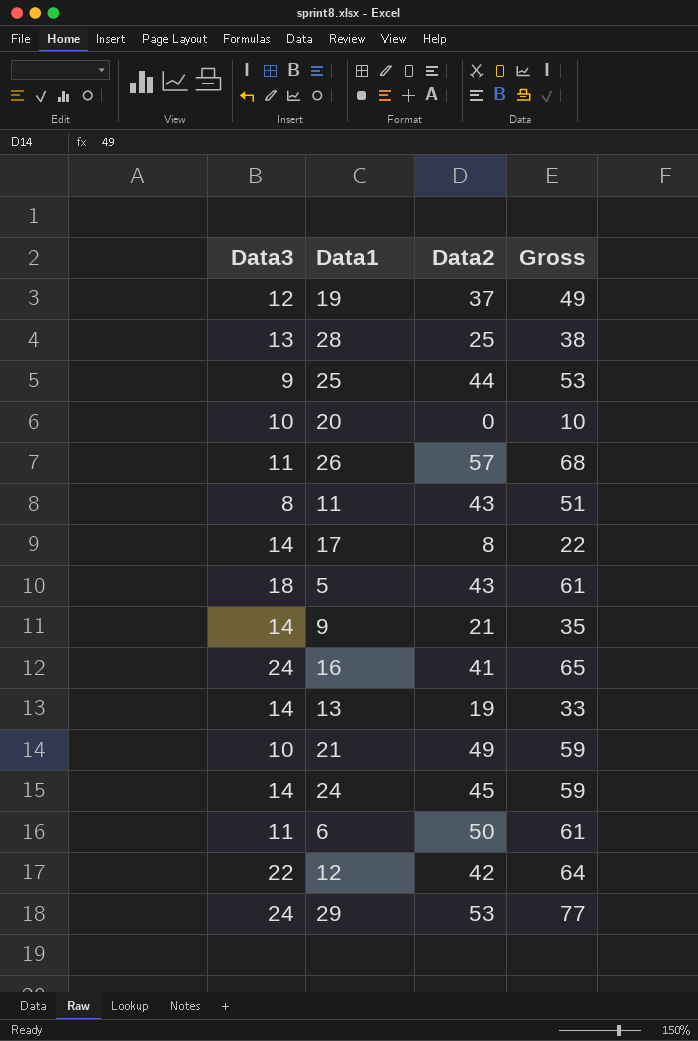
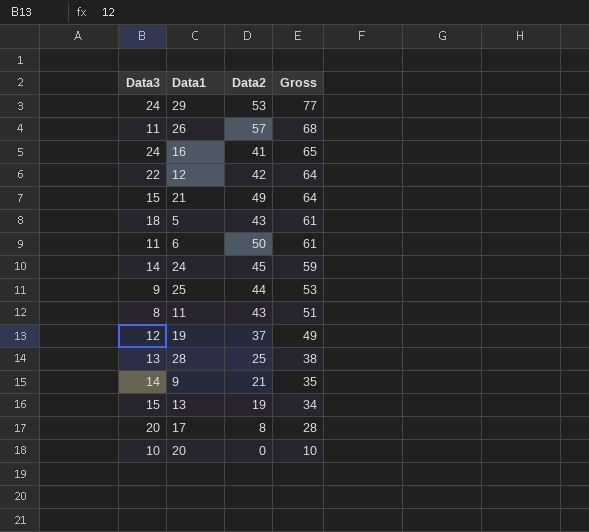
row order: none -> Gross descending
21 | Data3: 10 -> 15
21 | Gross: 59 -> 64
13 | Data3: 14 -> 15
13 | Gross: 33 -> 34
17 | Data3: 14 -> 20
17 | Gross: 22 -> 28

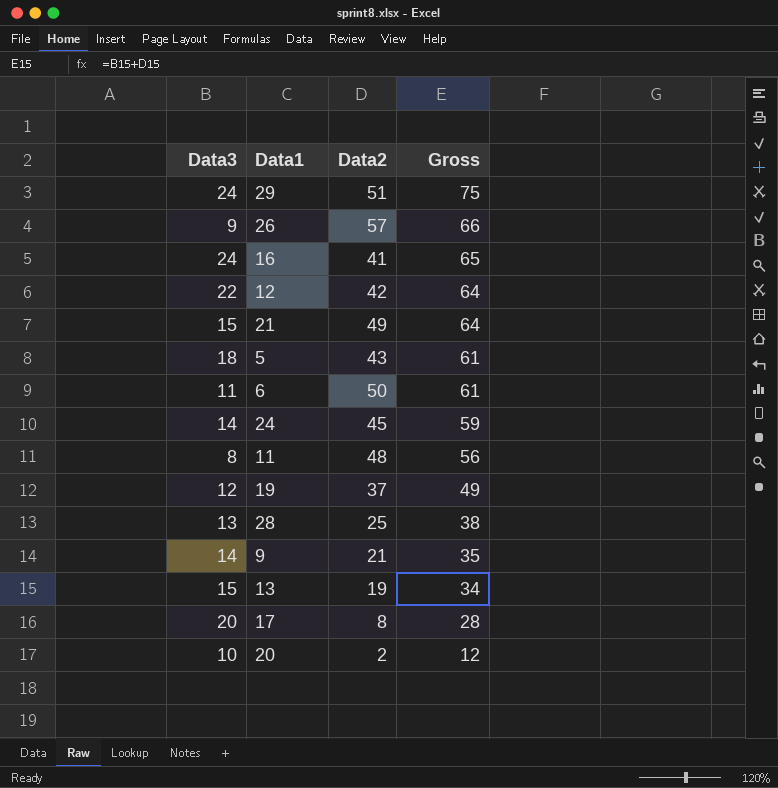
row 25: 9 | 44 | 53 -> none
29 | Data2: 53 -> 51
29 | Gross: 77 -> 75
26 | Data3: 11 -> 9
26 | Gross: 68 -> 66
11 | Data2: 43 -> 48
11 | Gross: 51 -> 56
20 | Data2: 0 -> 2
20 | Gross: 10 -> 12

